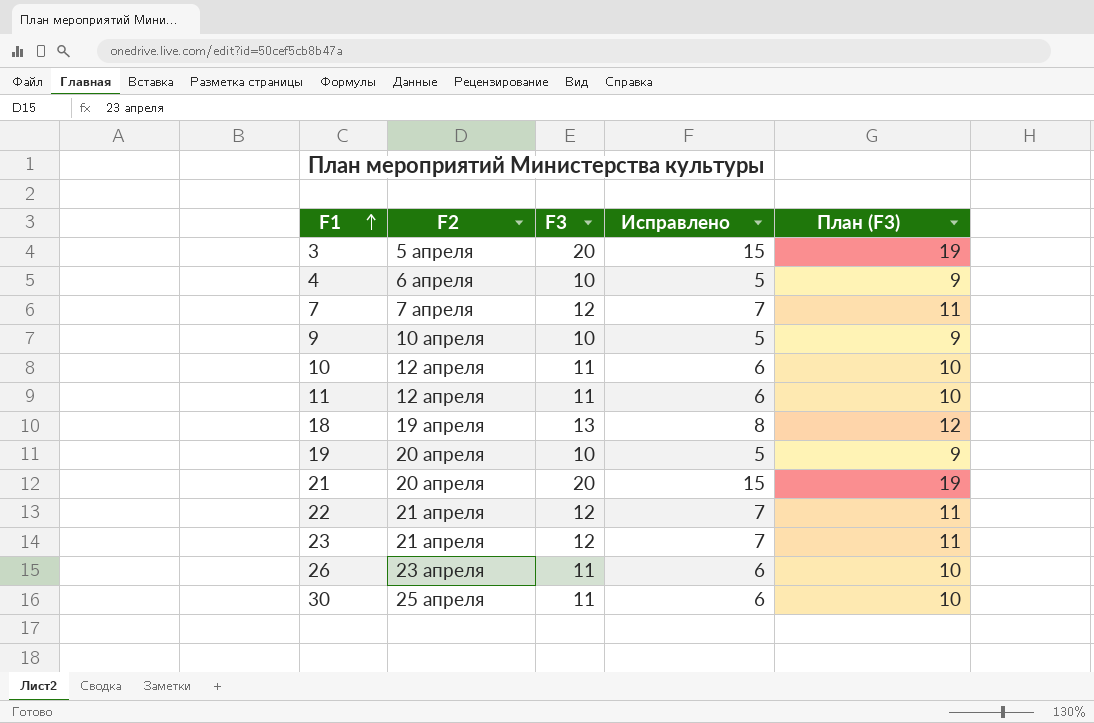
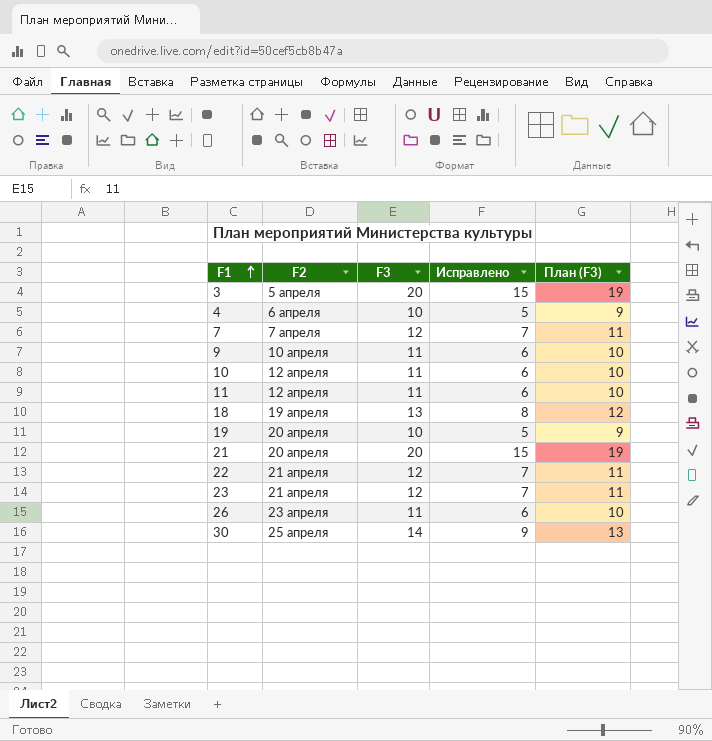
9 | F3: 10 -> 11
9 | Исправлено: 5 -> 6
9 | План (F3): 9 -> 10
30 | F3: 11 -> 14
30 | Исправлено: 6 -> 9
30 | План (F3): 10 -> 13

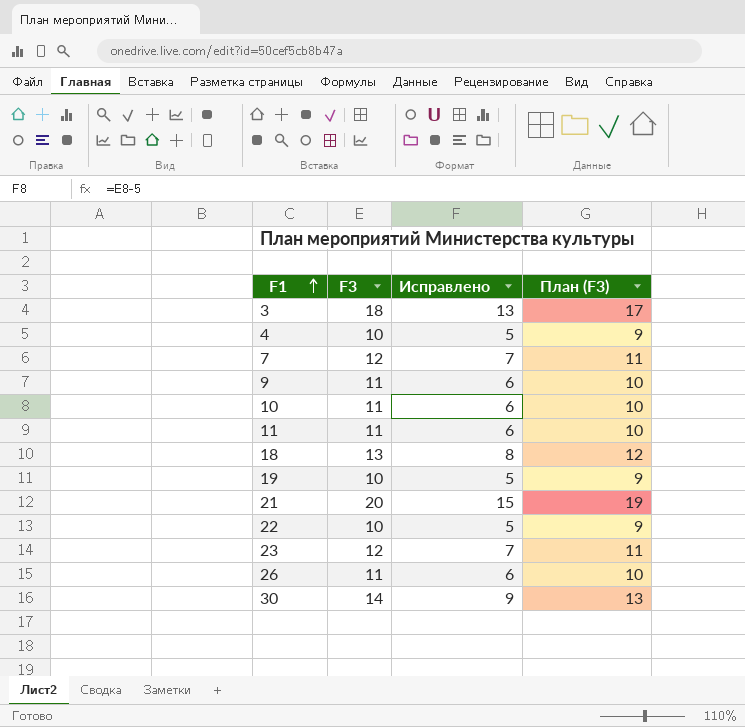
column F2 | position: 2 -> none
3 | F3: 20 -> 18
3 | Исправлено: 15 -> 13
3 | План (F3): 19 -> 17
22 | F3: 12 -> 10
22 | Исправлено: 7 -> 5
22 | План (F3): 11 -> 9

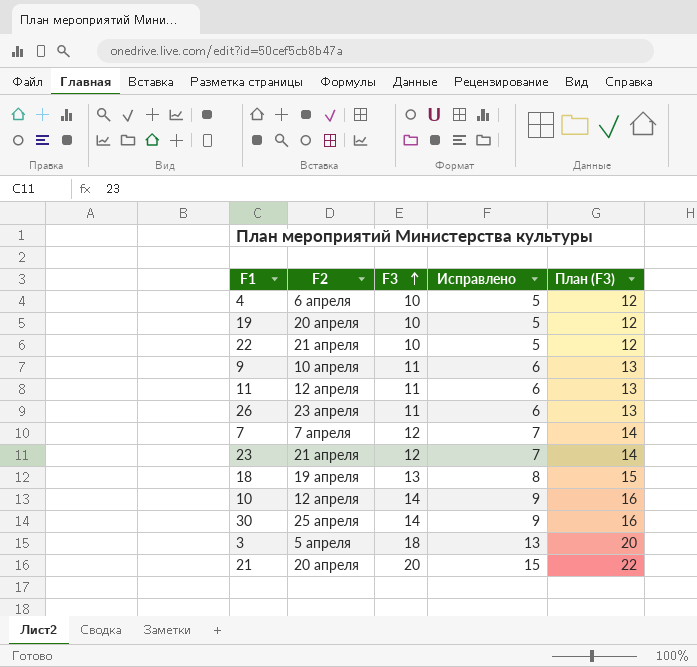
row order: F1 ascending -> F3 ascending
column F2 | position: none -> 2
column План (F3) | formula: [F3] - 1 -> [F3] + 2
10 | F3: 11 -> 14
10 | Исправлено: 6 -> 9

